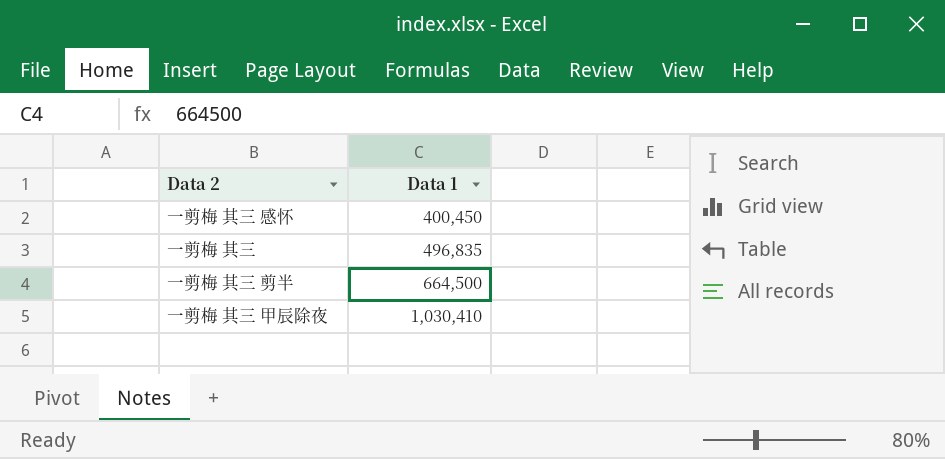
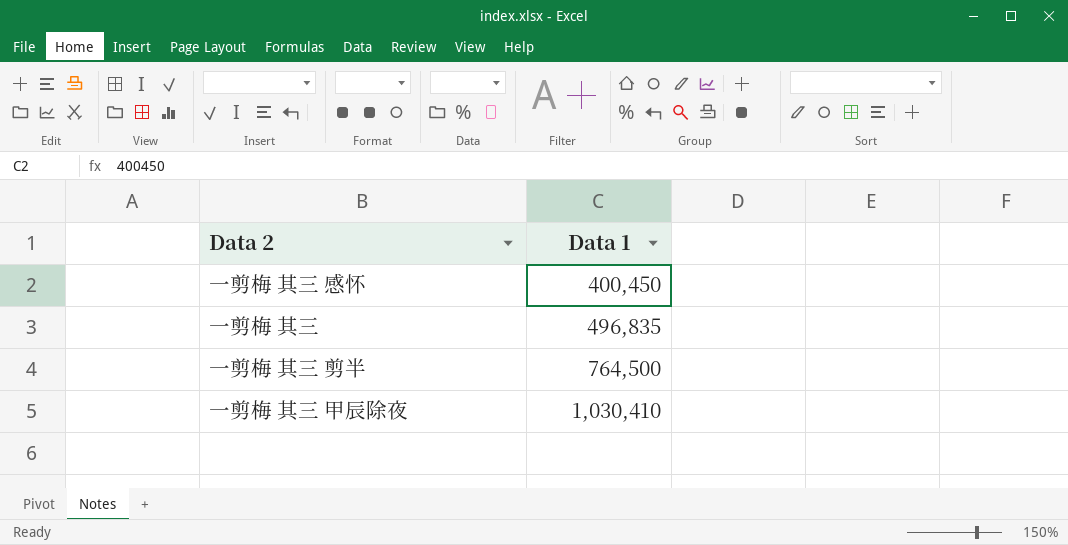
一剪梅 其三 剪半 | Data 1: 664,500 -> 764,500

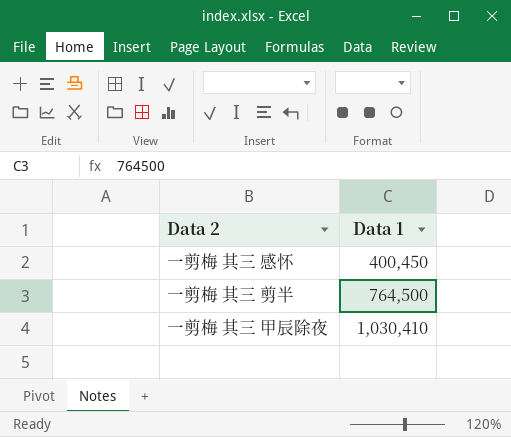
row 一剪梅 其三: 496,835 -> none

